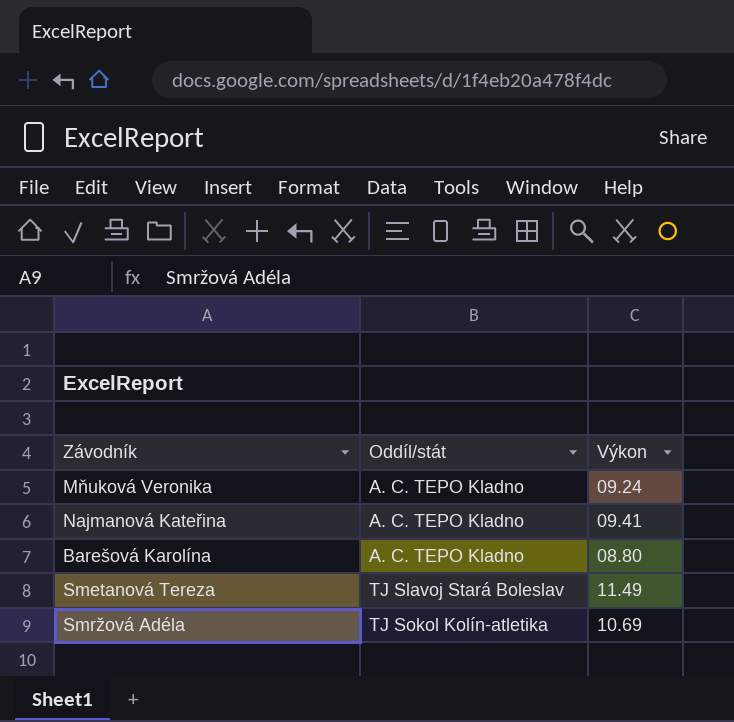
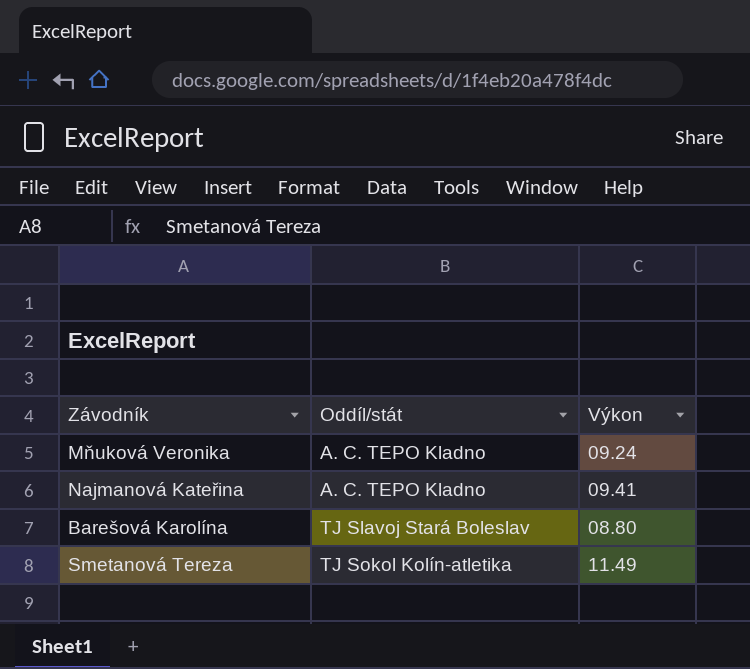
row Smržová Adéla: TJ Sokol Kolín-atletika | 10.69 -> none
Barešová Karolína | Oddíl/stát: A. C. TEPO Kladno -> TJ Slavoj Stará Boleslav
Smetanová Tereza | Oddíl/stát: TJ Slavoj Stará Boleslav -> TJ Sokol Kolín-atletika

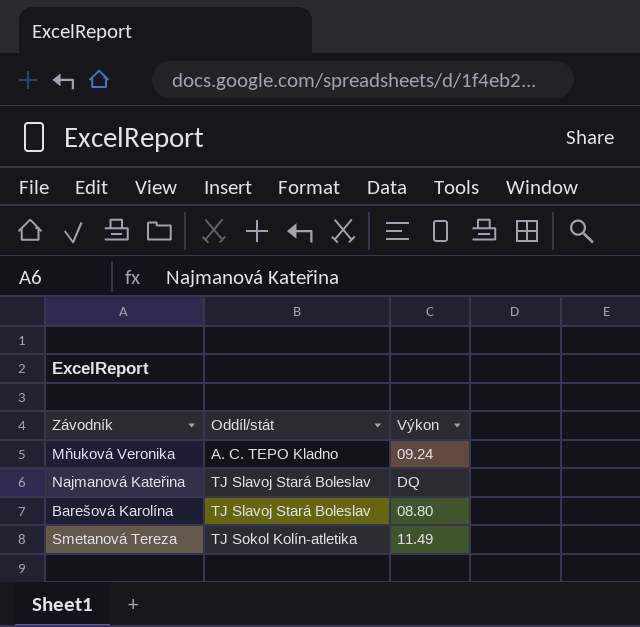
Najmanová Kateřina | Oddíl/stát: A. C. TEPO Kladno -> TJ Slavoj Stará Boleslav
Najmanová Kateřina | Výkon: 09.41 -> DQ

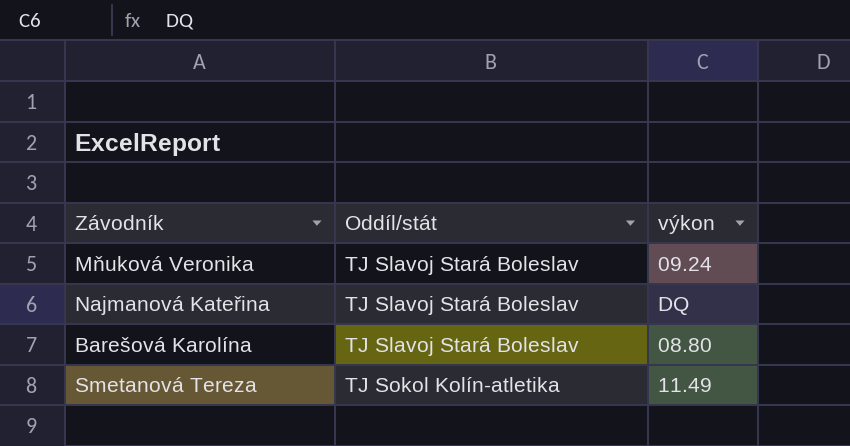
column name: Výkon -> výkon
Mňuková Veronika | Oddíl/stát: A. C. TEPO Kladno -> TJ Slavoj Stará Boleslav

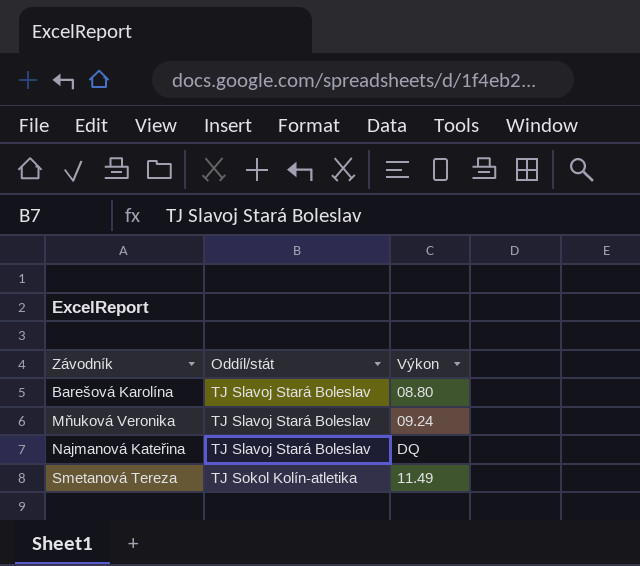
row order: Oddíl/stát ascending -> Závodník ascending
column name: výkon -> Výkon

